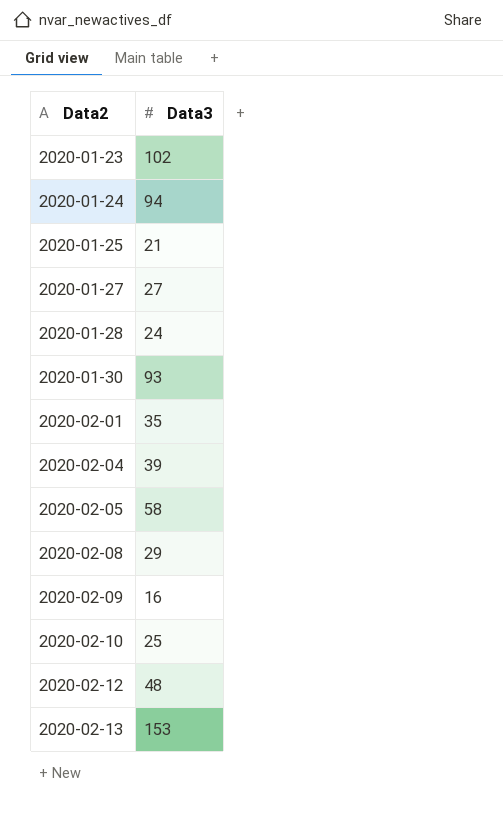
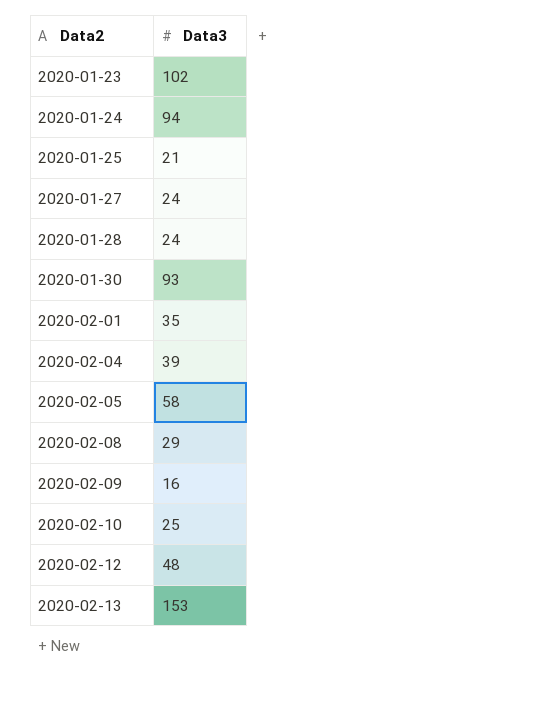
2020-01-27 | Data3: 27 -> 24

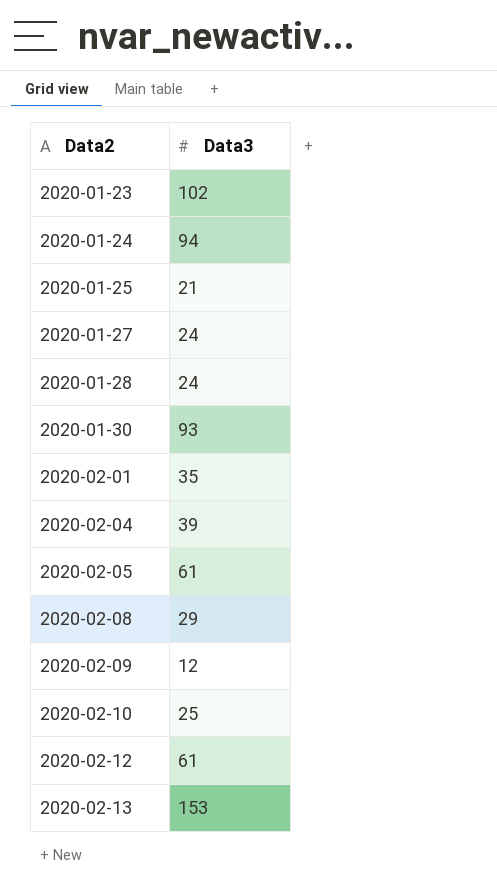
2020-02-05 | Data3: 58 -> 61
2020-02-09 | Data3: 16 -> 12
2020-02-12 | Data3: 48 -> 61

